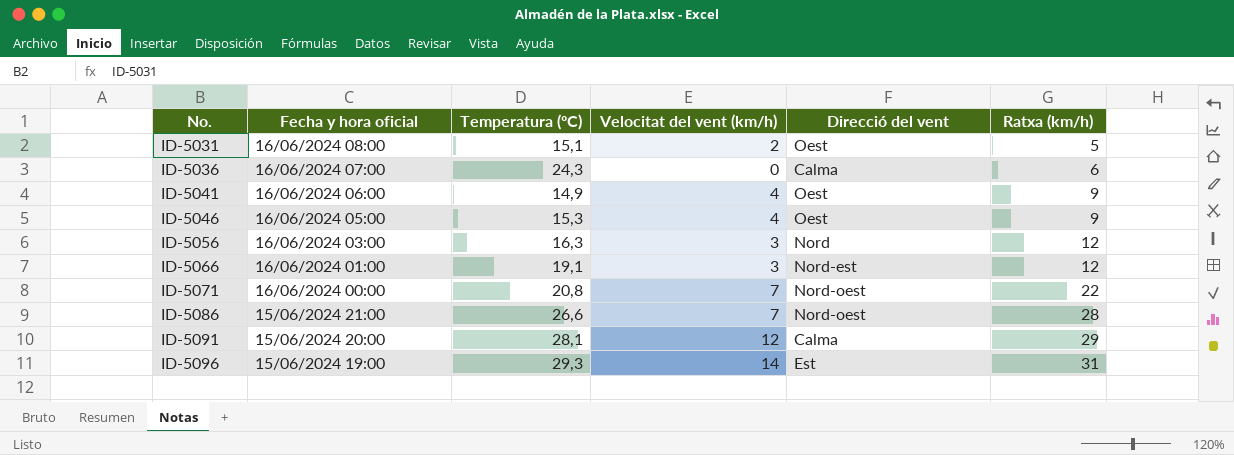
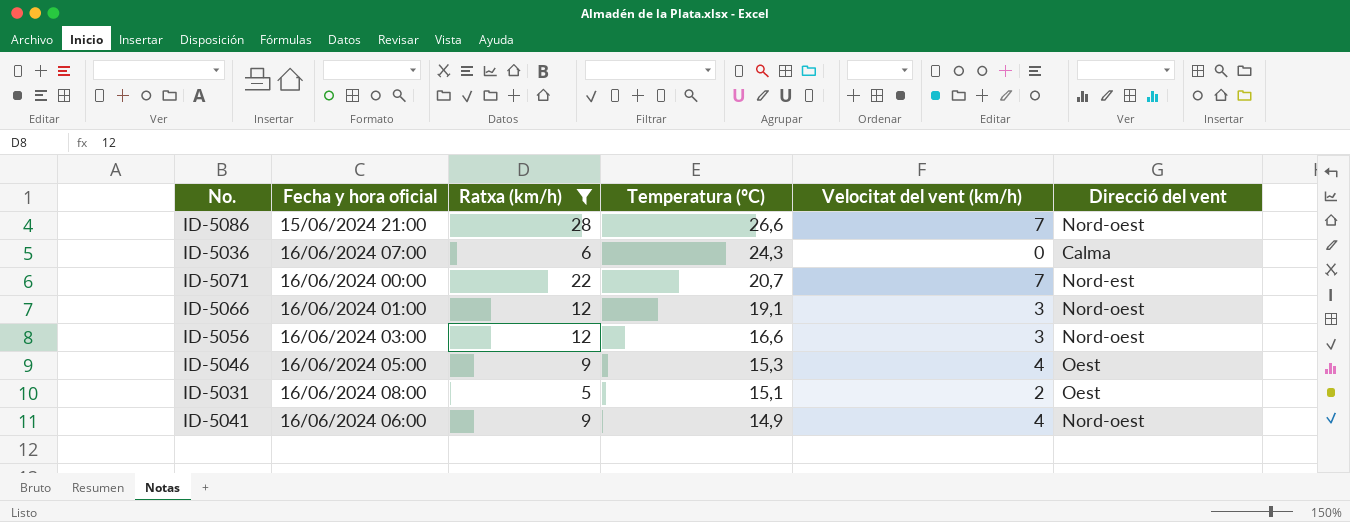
filter: none -> Ratxa (km/h) <= 28
row order: No. ascending -> Temperatura (ºC) descending
column Ratxa (km/h) | position: 6 -> 3
ID-5071 | Temperatura (ºC): 20,8 -> 20,7
ID-5071 | Direcció del vent: Nord-oest -> Nord-est
ID-5066 | Direcció del vent: Nord-est -> Nord-oest
ID-5056 | Temperatura (ºC): 16,3 -> 16,6
ID-5056 | Direcció del vent: Nord -> Nord-oest
ID-5041 | Direcció del vent: Oest -> Nord-oest

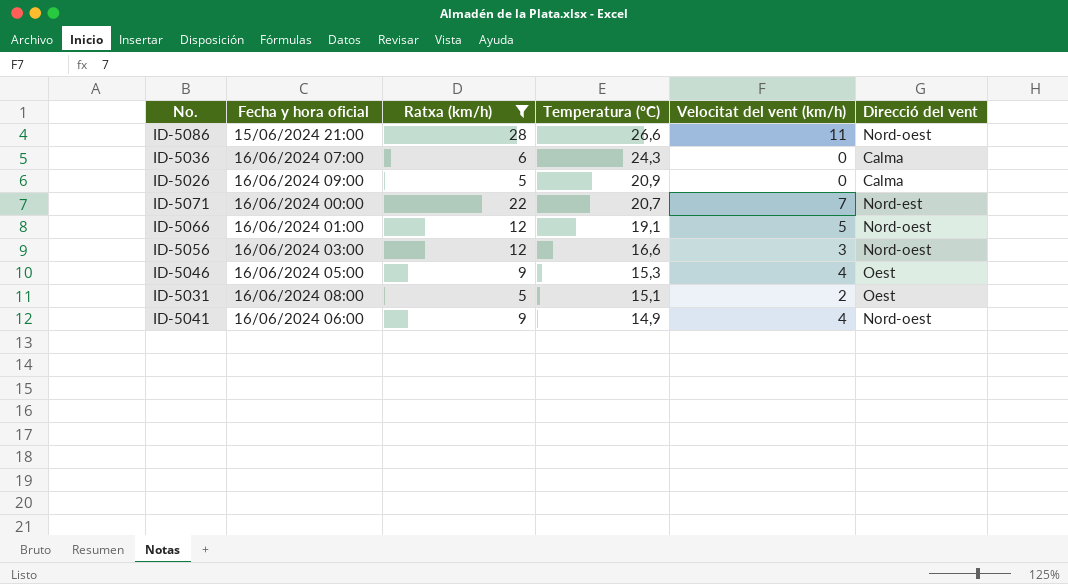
ID-5086 | Velocitat del vent (km/h): 7 -> 11
row ID-5026: none -> 16/06/2024 09:00 | 5 | 20,9 | 0 | Calma
ID-5066 | Velocitat del vent (km/h): 3 -> 5

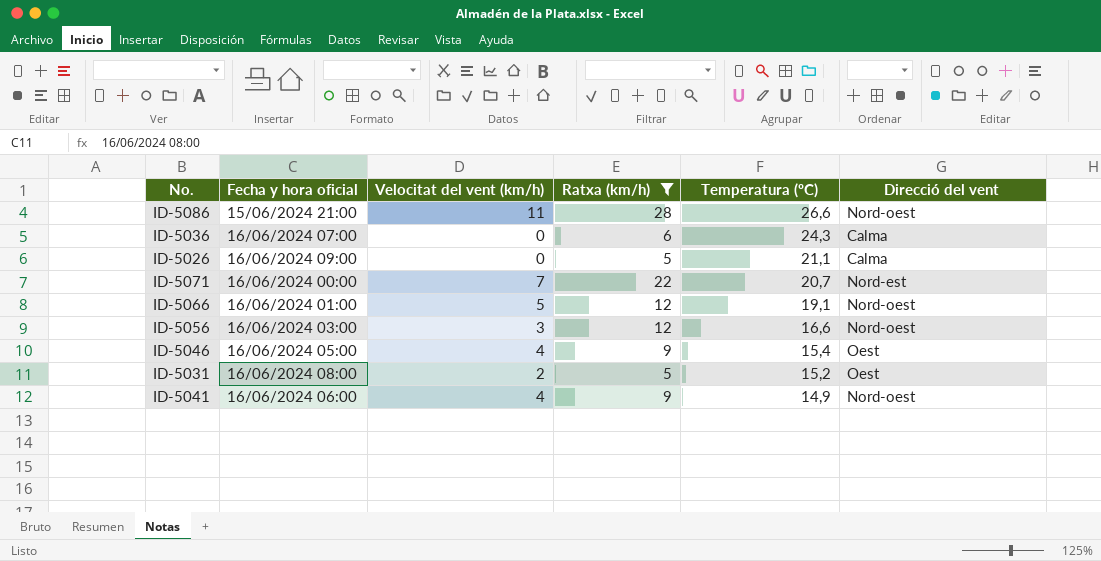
column Velocitat del vent (km/h) | position: 5 -> 3
ID-5026 | Temperatura (ºC): 20,9 -> 21,1
ID-5046 | Temperatura (ºC): 15,3 -> 15,4
ID-5031 | Temperatura (ºC): 15,1 -> 15,2

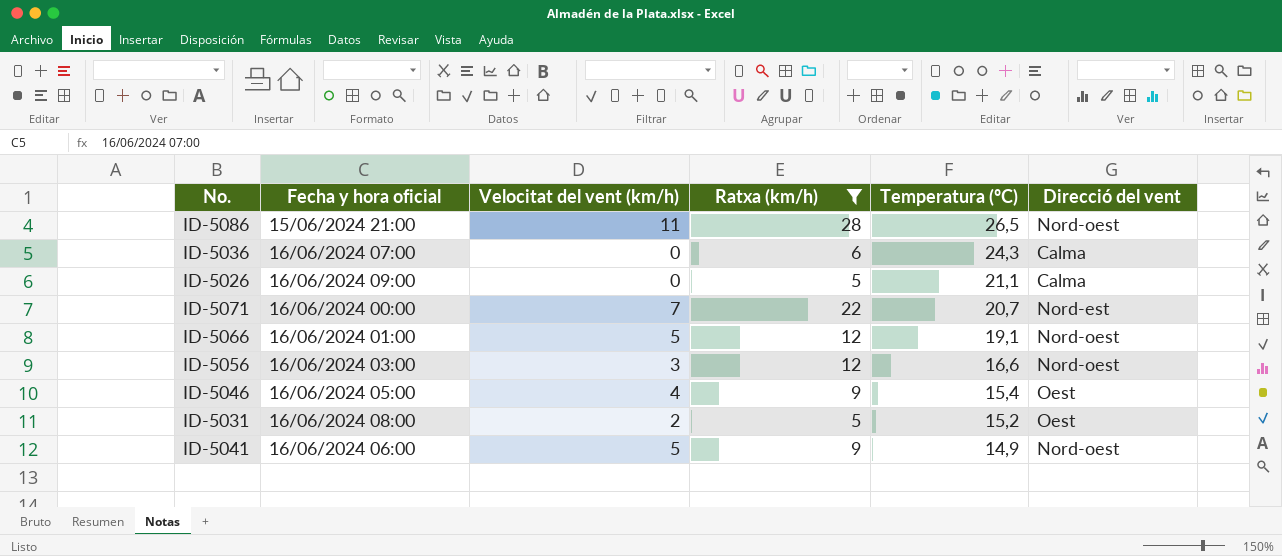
ID-5086 | Temperatura (ºC): 26,6 -> 26,5
ID-5041 | Velocitat del vent (km/h): 4 -> 5

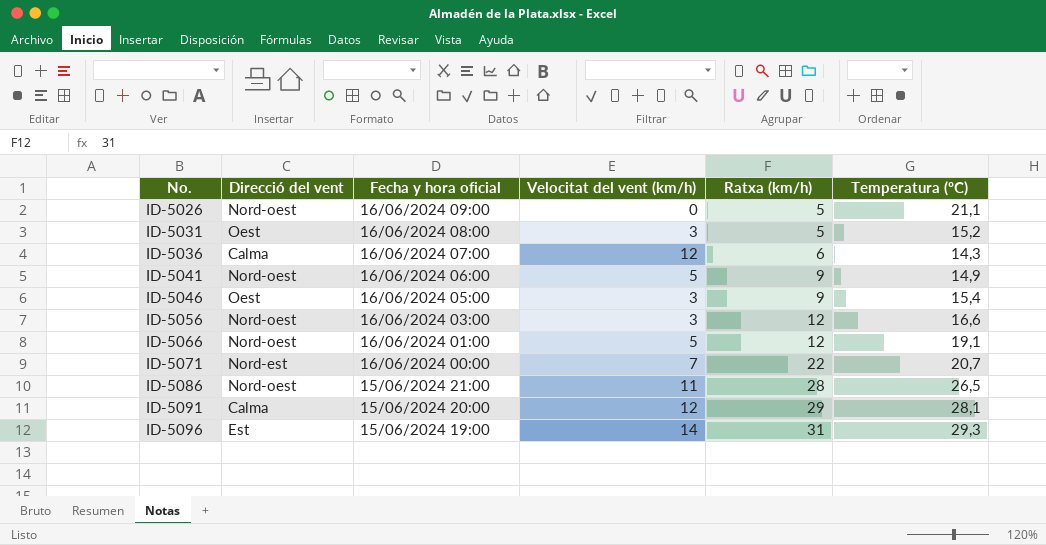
filter: Ratxa (km/h) <= 28 -> none
row order: Temperatura (ºC) descending -> No. ascending
column Direcció del vent | position: 6 -> 2
ID-5026 | Direcció del vent: Calma -> Nord-oest
ID-5031 | Velocitat del vent (km/h): 2 -> 3
ID-5036 | Velocitat del vent (km/h): 0 -> 12
ID-5036 | Temperatura (ºC): 24,3 -> 14,3
ID-5046 | Velocitat del vent (km/h): 4 -> 3

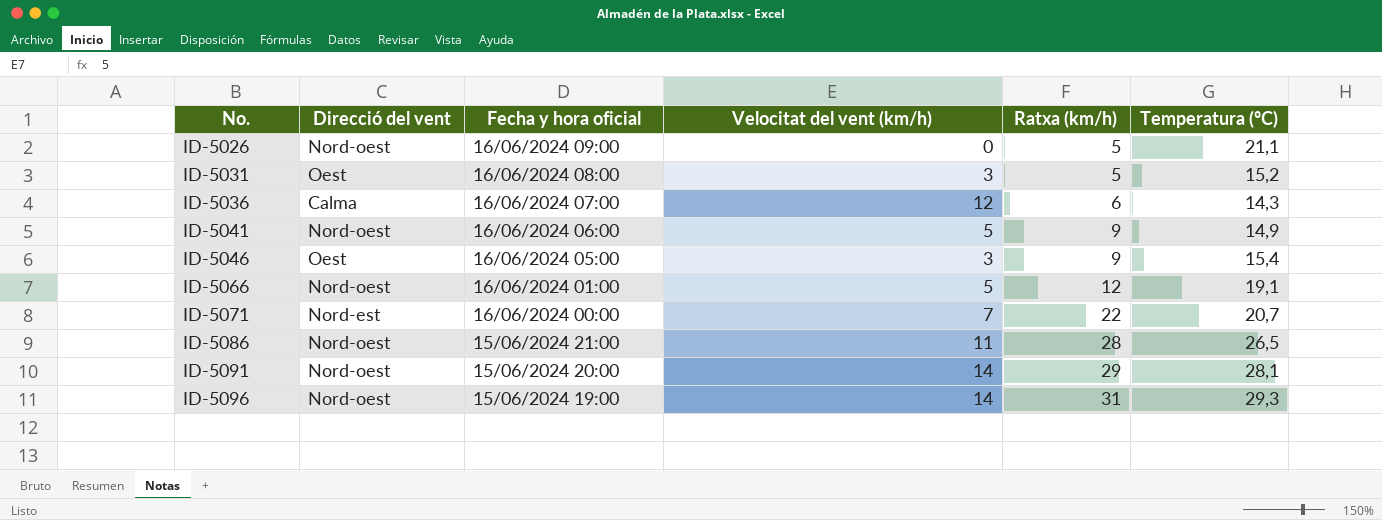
row ID-5056: Nord-oest | 16/06/2024 03:00 | 3 | 12 | 16,6 -> none
ID-5091 | Direcció del vent: Calma -> Nord-oest
ID-5091 | Velocitat del vent (km/h): 12 -> 14
ID-5096 | Direcció del vent: Est -> Nord-oest

